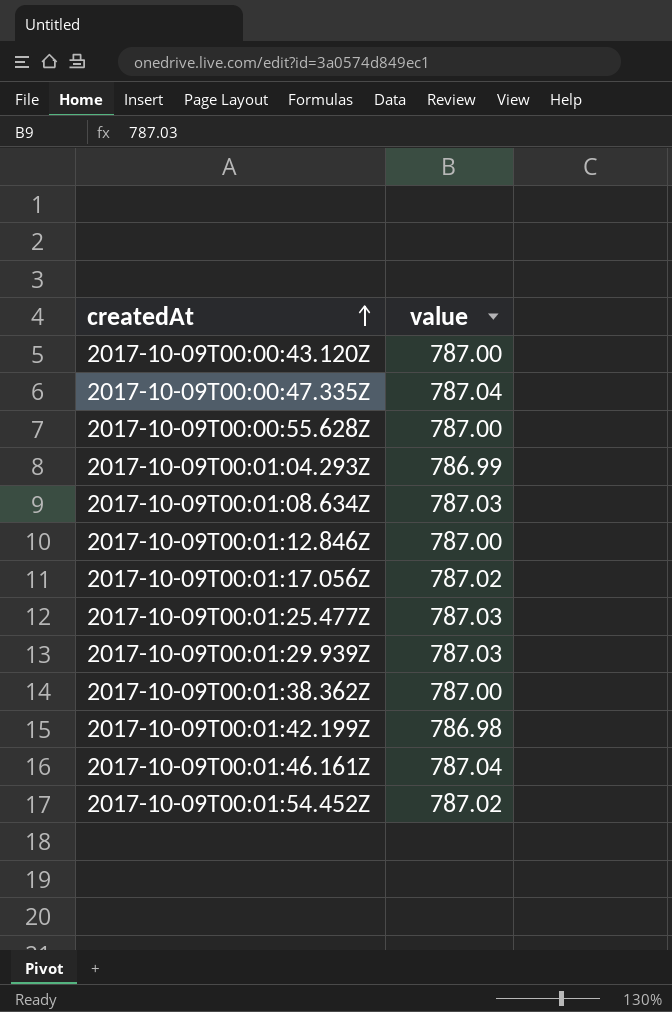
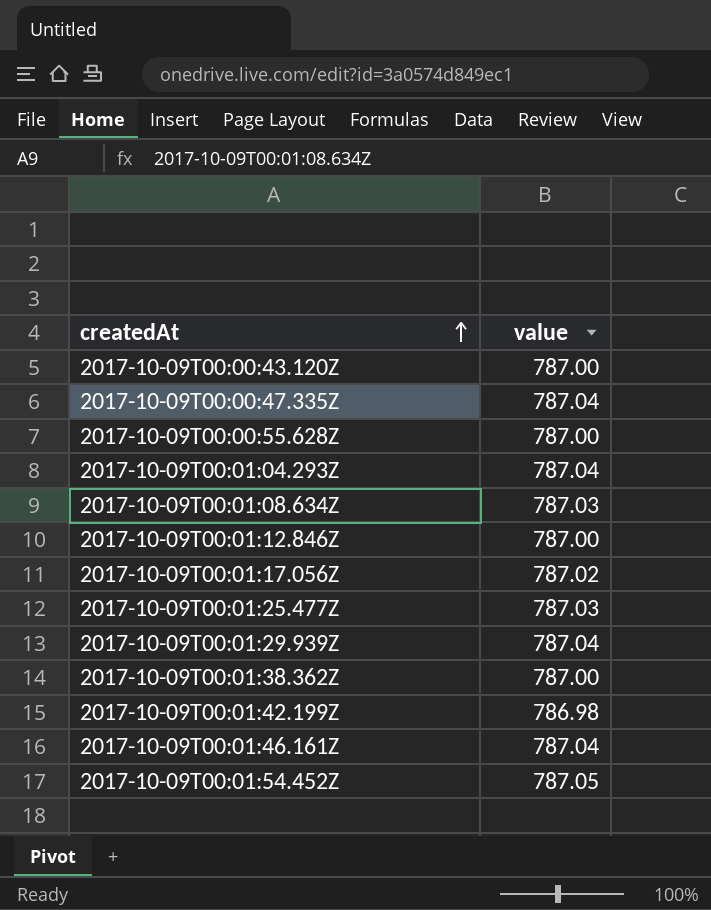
2017-10-09T00:01:04.293Z | value: 786.99 -> 787.04
2017-10-09T00:01:29.939Z | value: 787.03 -> 787.04
2017-10-09T00:01:54.452Z | value: 787.02 -> 787.05

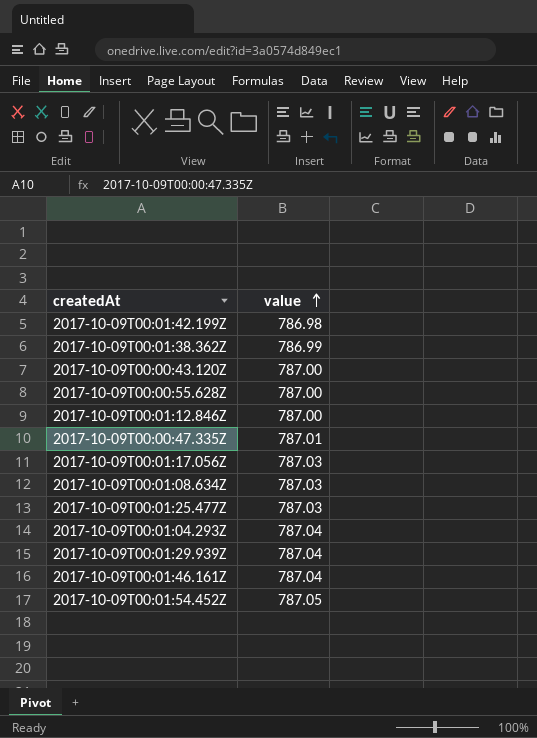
row order: createdAt ascending -> value ascending
2017-10-09T00:01:38.362Z | value: 787.00 -> 786.99
2017-10-09T00:00:47.335Z | value: 787.04 -> 787.01
2017-10-09T00:01:17.056Z | value: 787.02 -> 787.03

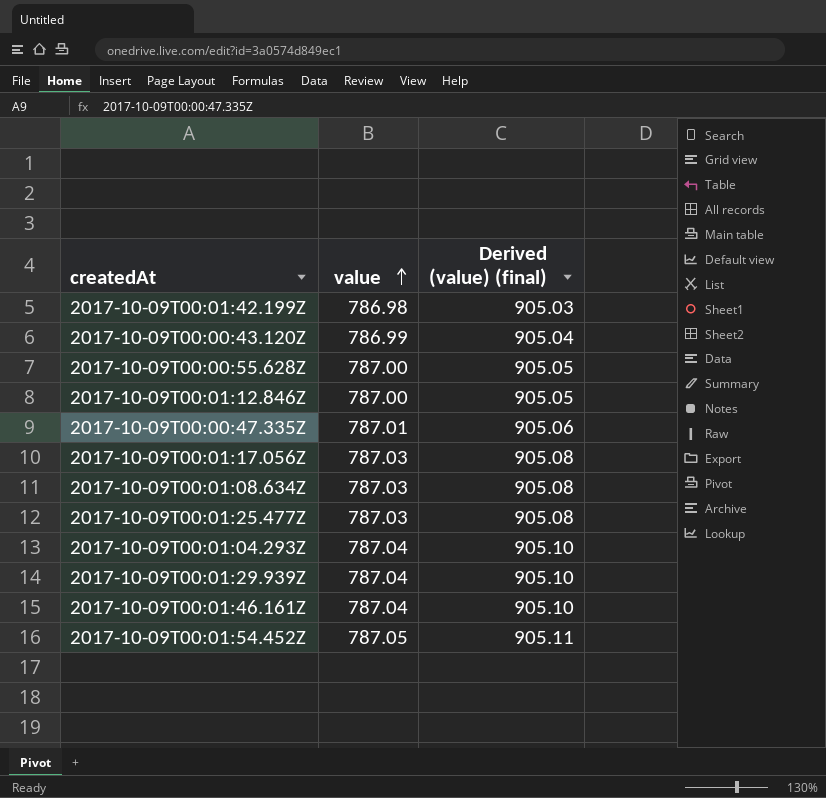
column Derived (value) (final) | formula: none -> [value] * 1.15
row 2017-10-09T00:01:38.362Z: 786.99 -> none
2017-10-09T00:00:43.120Z | value: 787.00 -> 786.99

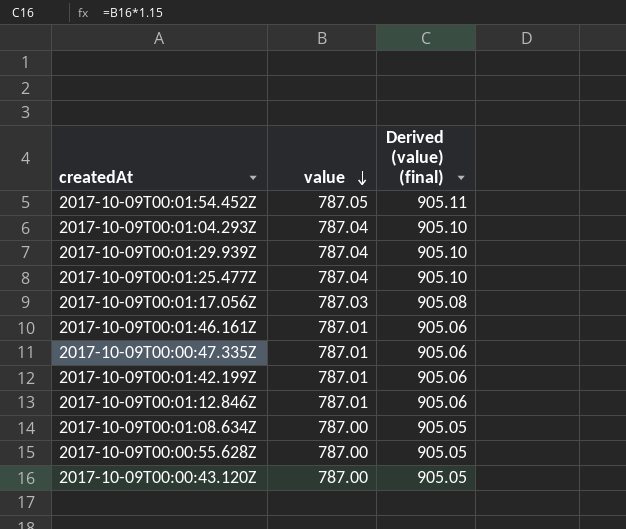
row order: value ascending -> value descending
2017-10-09T00:01:25.477Z | value: 787.03 -> 787.04
2017-10-09T00:01:25.477Z | Derived (value) (final): 905.08 -> 905.10
2017-10-09T00:01:46.161Z | value: 787.04 -> 787.01
2017-10-09T00:01:46.161Z | Derived (value) (final): 905.10 -> 905.06
2017-10-09T00:01:42.199Z | value: 786.98 -> 787.01
2017-10-09T00:01:42.199Z | Derived (value) (final): 905.03 -> 905.06
2017-10-09T00:01:12.846Z | value: 787.00 -> 787.01
2017-10-09T00:01:12.846Z | Derived (value) (final): 905.05 -> 905.06
2017-10-09T00:01:08.634Z | value: 787.03 -> 787.00
2017-10-09T00:01:08.634Z | Derived (value) (final): 905.08 -> 905.05
2017-10-09T00:00:43.120Z | value: 786.99 -> 787.00
2017-10-09T00:00:43.120Z | Derived (value) (final): 905.04 -> 905.05

